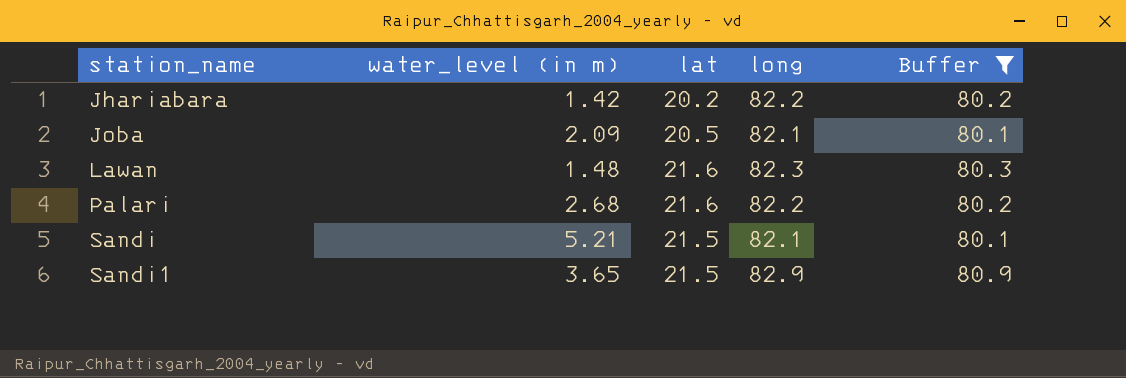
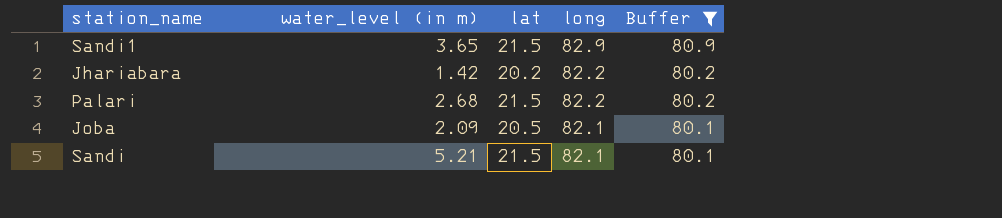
row order: station_name ascending -> long descending
row Lawan: 1.48 | 21.6 | 82.3 | 80.3 -> none
Palari | lat: 21.6 -> 21.5

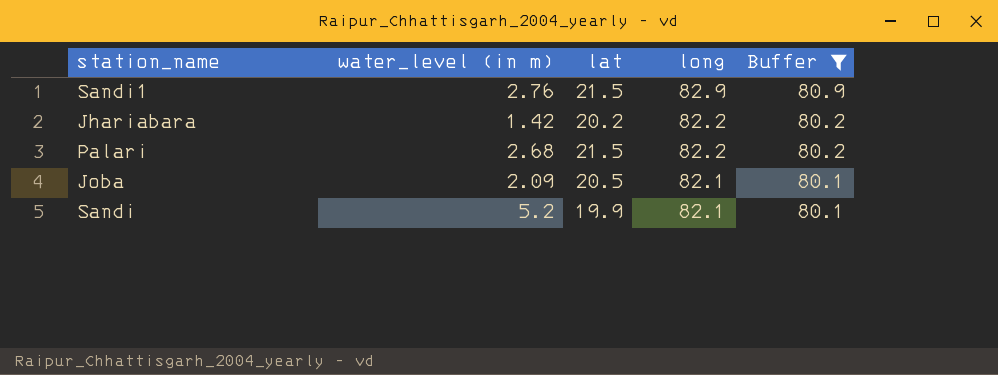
Sandi1 | water_level (in m): 3.65 -> 2.76
Sandi | water_level (in m): 5.21 -> 5.2
Sandi | lat: 21.5 -> 19.9

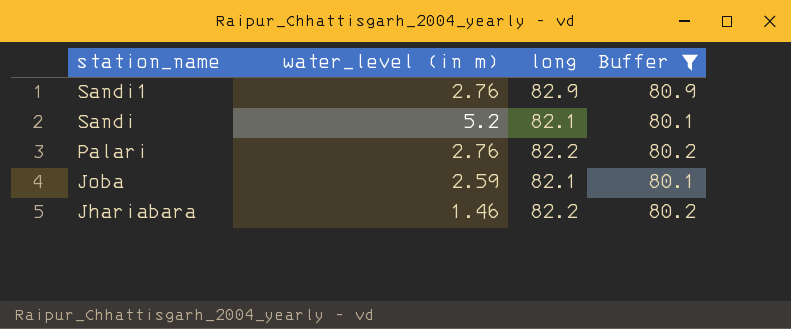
row order: long descending -> station_name descending
column lat | position: 3 -> none
Palari | water_level (in m): 2.68 -> 2.76
Joba | water_level (in m): 2.09 -> 2.59
Jhariabara | water_level (in m): 1.42 -> 1.46

